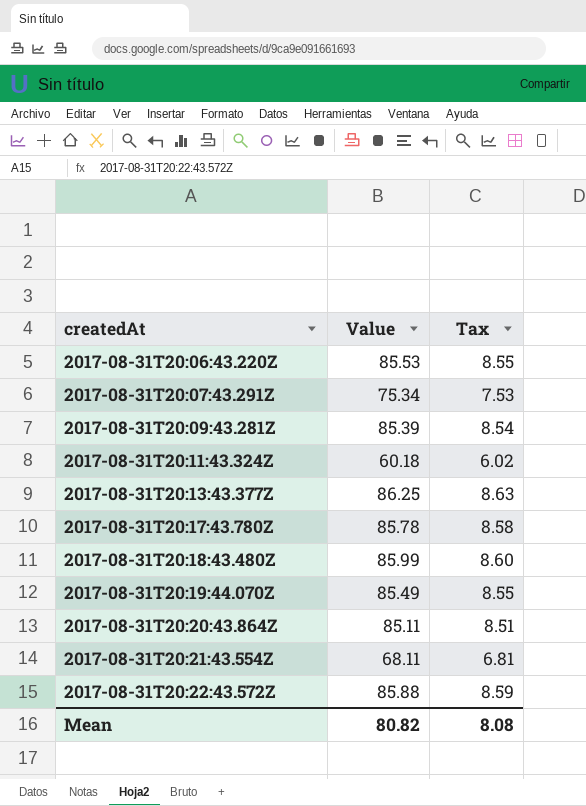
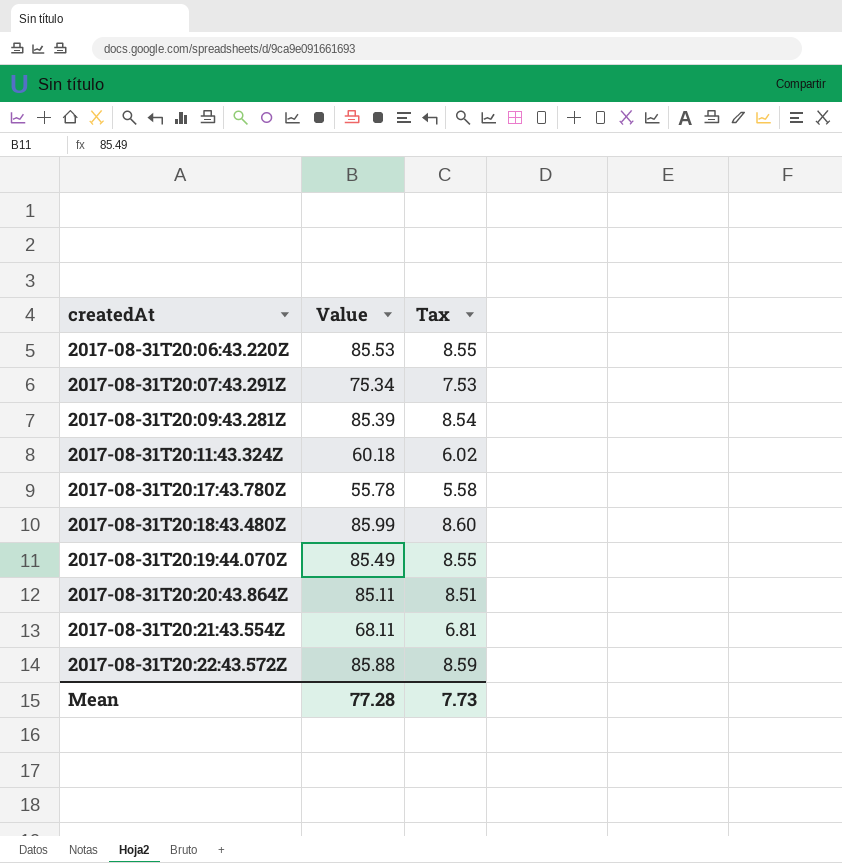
row 2017-08-31T20:13:43.377Z: 86.25 | 8.63 -> none
2017-08-31T20:17:43.780Z | Value: 85.78 -> 55.78
2017-08-31T20:17:43.780Z | Tax: 8.58 -> 5.58
Mean | Value: 80.82 -> 77.28
Mean | Tax: 8.08 -> 7.73

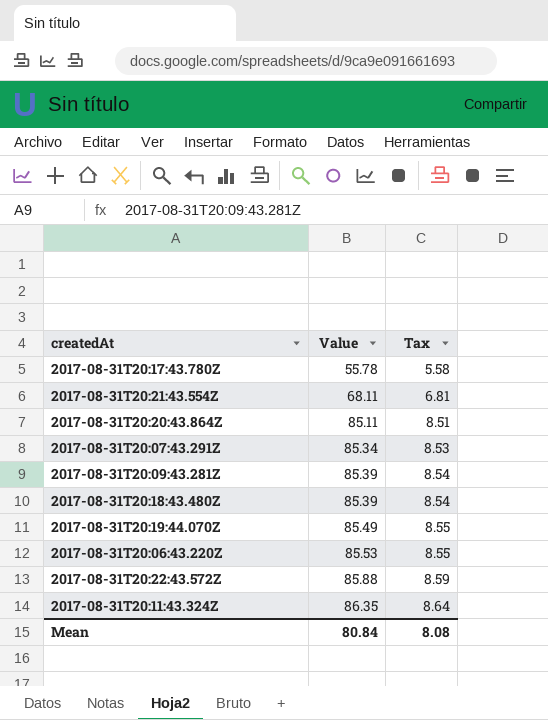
row order: createdAt ascending -> Value ascending
2017-08-31T20:07:43.291Z | Value: 75.34 -> 85.34
2017-08-31T20:07:43.291Z | Tax: 7.53 -> 8.53
2017-08-31T20:18:43.480Z | Value: 85.99 -> 85.39
2017-08-31T20:18:43.480Z | Tax: 8.60 -> 8.54
2017-08-31T20:11:43.324Z | Value: 60.18 -> 86.35
2017-08-31T20:11:43.324Z | Tax: 6.02 -> 8.64
Mean | Value: 77.28 -> 80.84
Mean | Tax: 7.73 -> 8.08

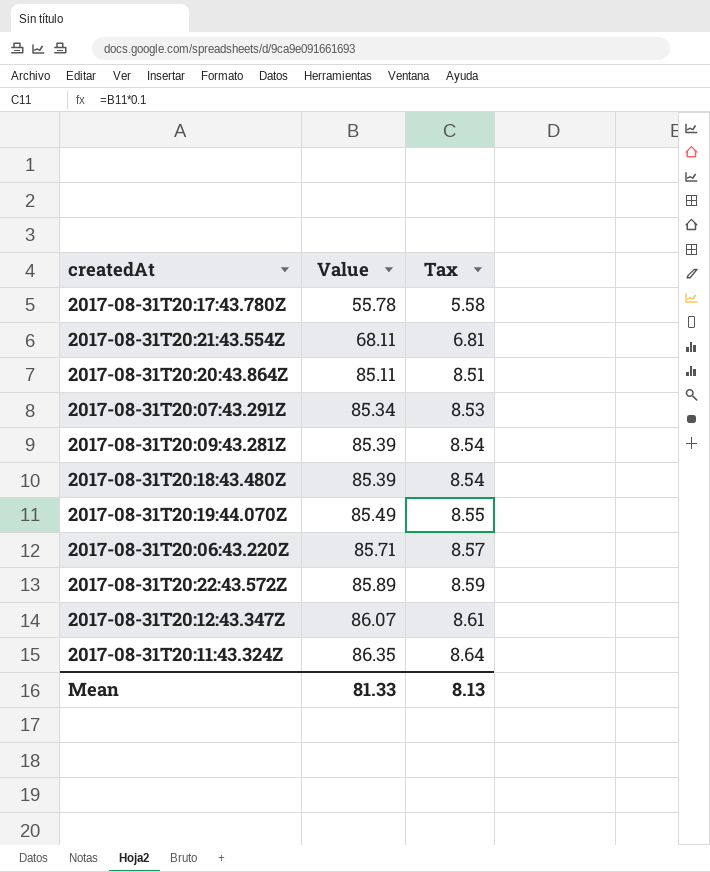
2017-08-31T20:06:43.220Z | Value: 85.53 -> 85.71
2017-08-31T20:06:43.220Z | Tax: 8.55 -> 8.57
2017-08-31T20:22:43.572Z | Value: 85.88 -> 85.89
row 2017-08-31T20:12:43.347Z: none -> 86.07 | 8.61
Mean | Value: 80.84 -> 81.33
Mean | Tax: 8.08 -> 8.13

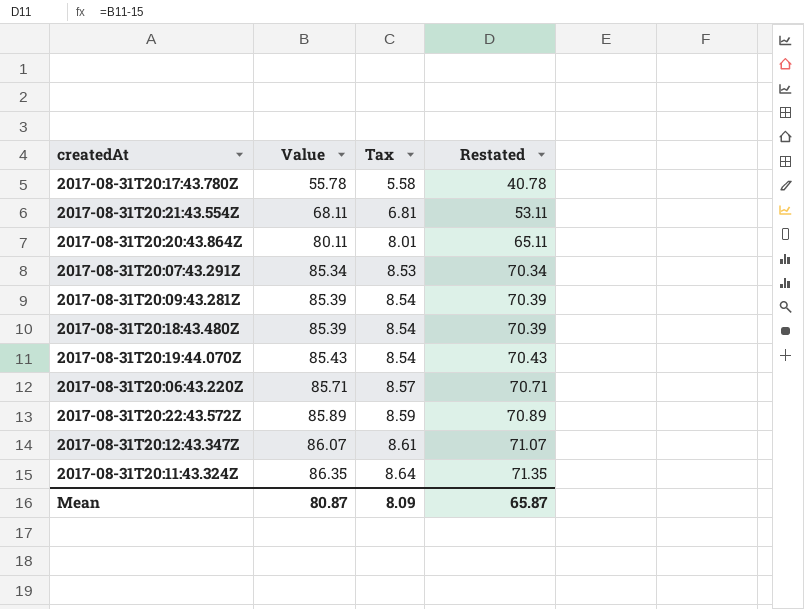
column Restated | formula: none -> [Value] - 15
2017-08-31T20:20:43.864Z | Value: 85.11 -> 80.11
2017-08-31T20:20:43.864Z | Tax: 8.51 -> 8.01
2017-08-31T20:19:44.070Z | Value: 85.49 -> 85.43
2017-08-31T20:19:44.070Z | Tax: 8.55 -> 8.54
Mean | Value: 81.33 -> 80.87
Mean | Tax: 8.13 -> 8.09

